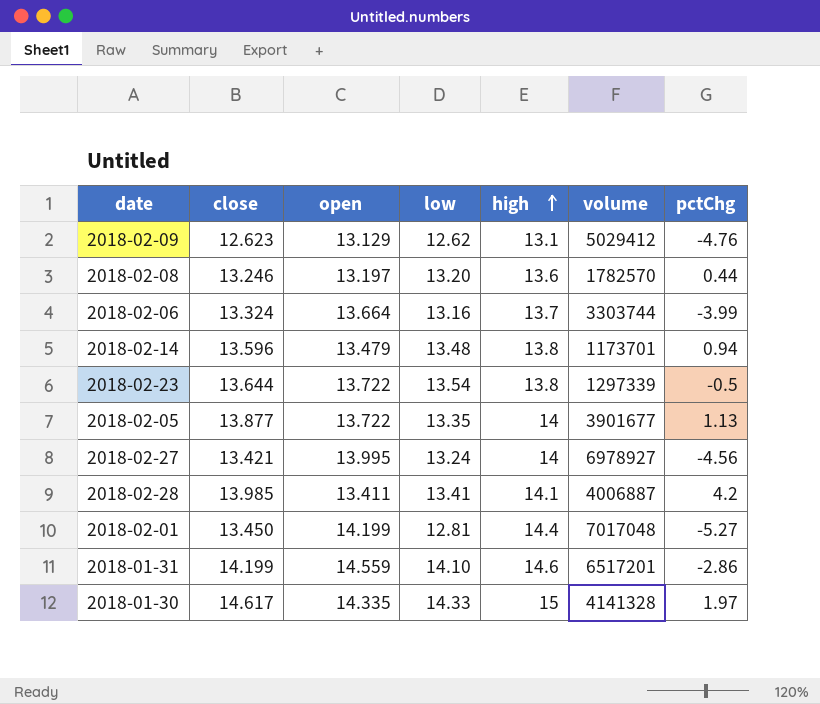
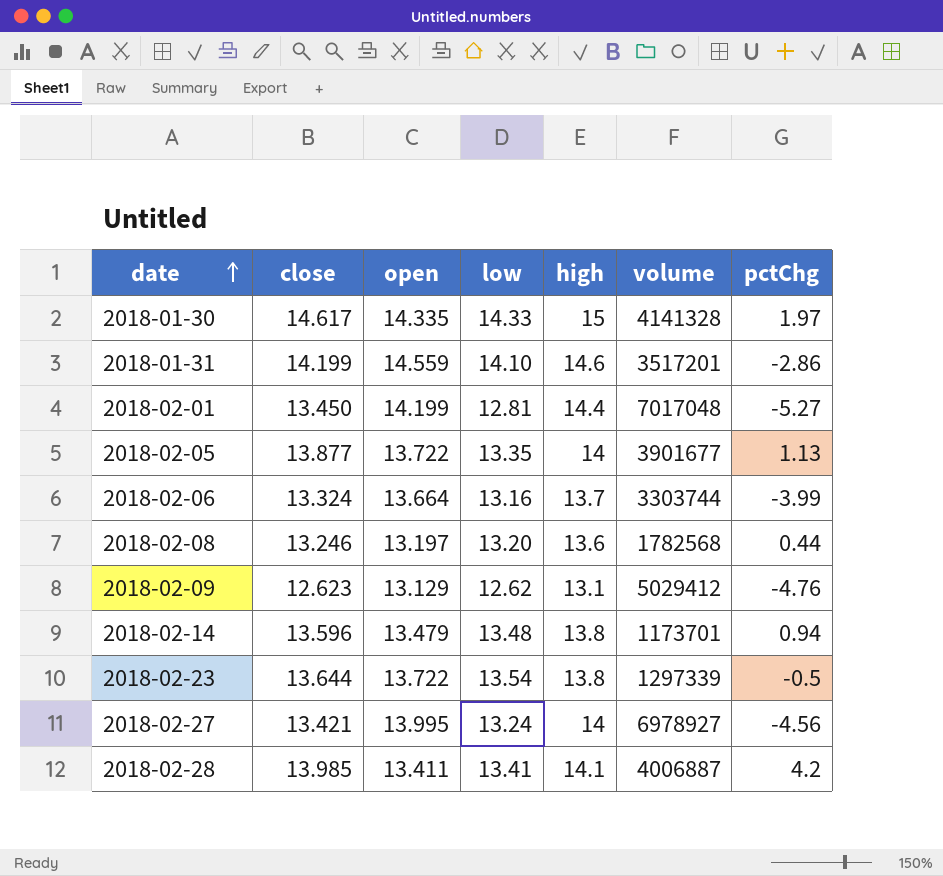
row order: high ascending -> date ascending
2018-01-31 | volume: 6517201 -> 3517201
2018-02-08 | volume: 1782570 -> 1782568

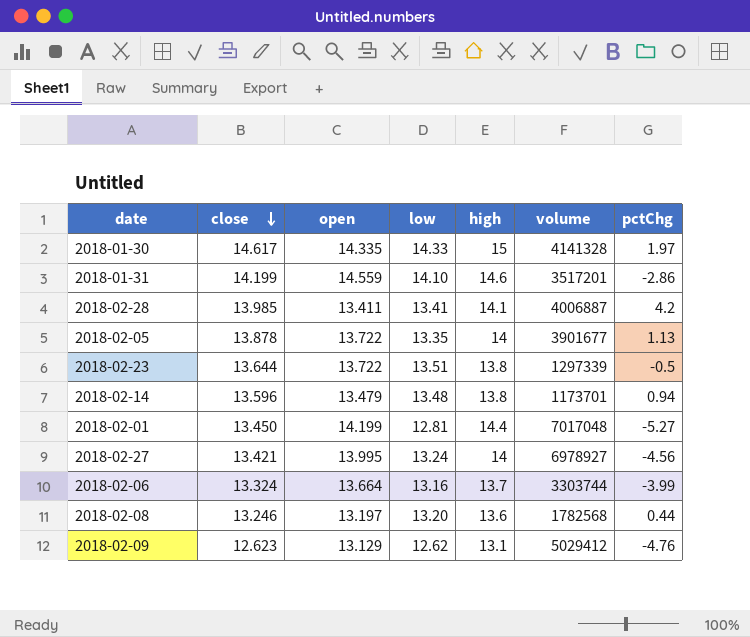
row order: date ascending -> close descending
2018-02-05 | close: 13.877 -> 13.878
2018-02-23 | low: 13.54 -> 13.51

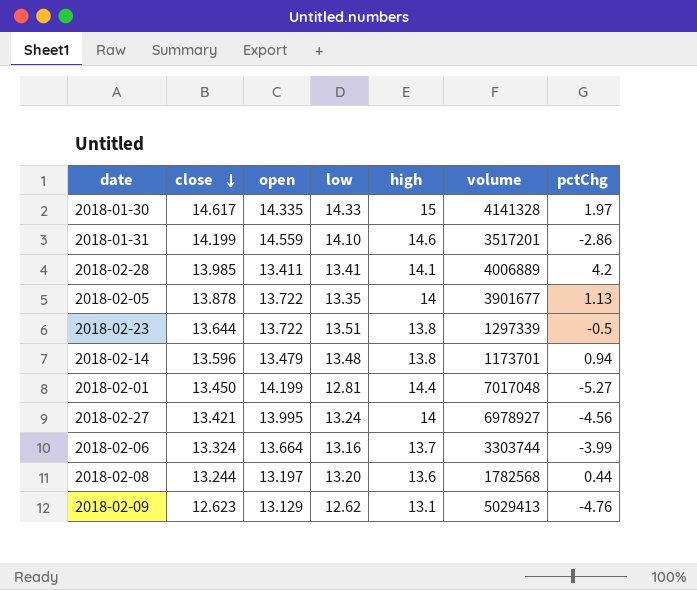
2018-02-28 | volume: 4006887 -> 4006889
2018-02-08 | close: 13.246 -> 13.244
2018-02-09 | volume: 5029412 -> 5029413

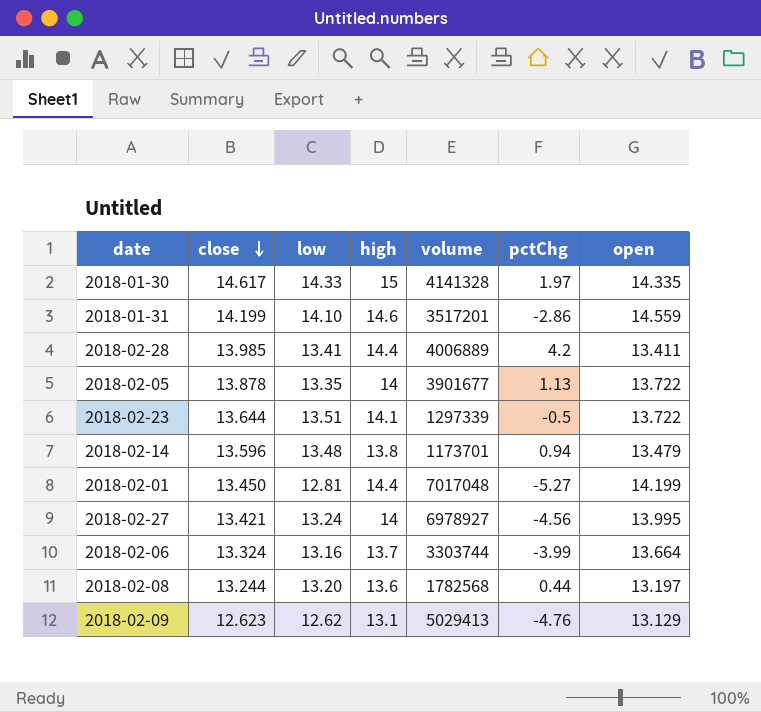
column open | position: 3 -> 7
2018-02-28 | high: 14.1 -> 14.4
2018-02-23 | high: 13.8 -> 14.1

